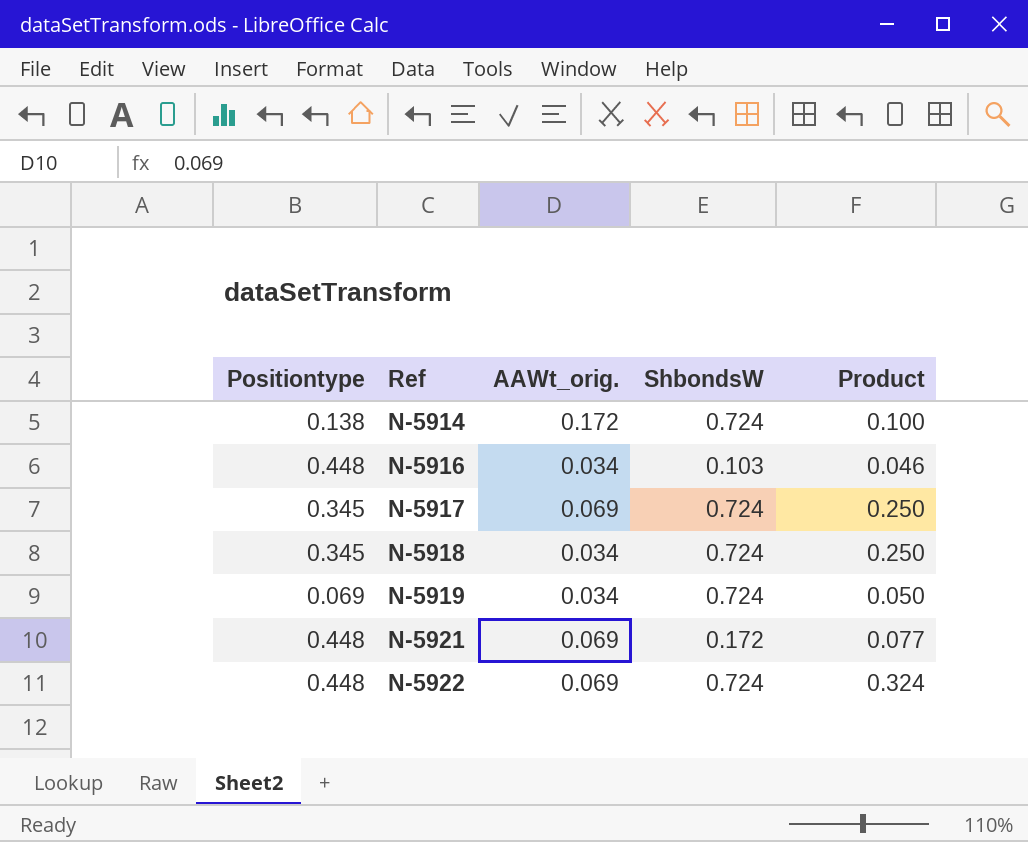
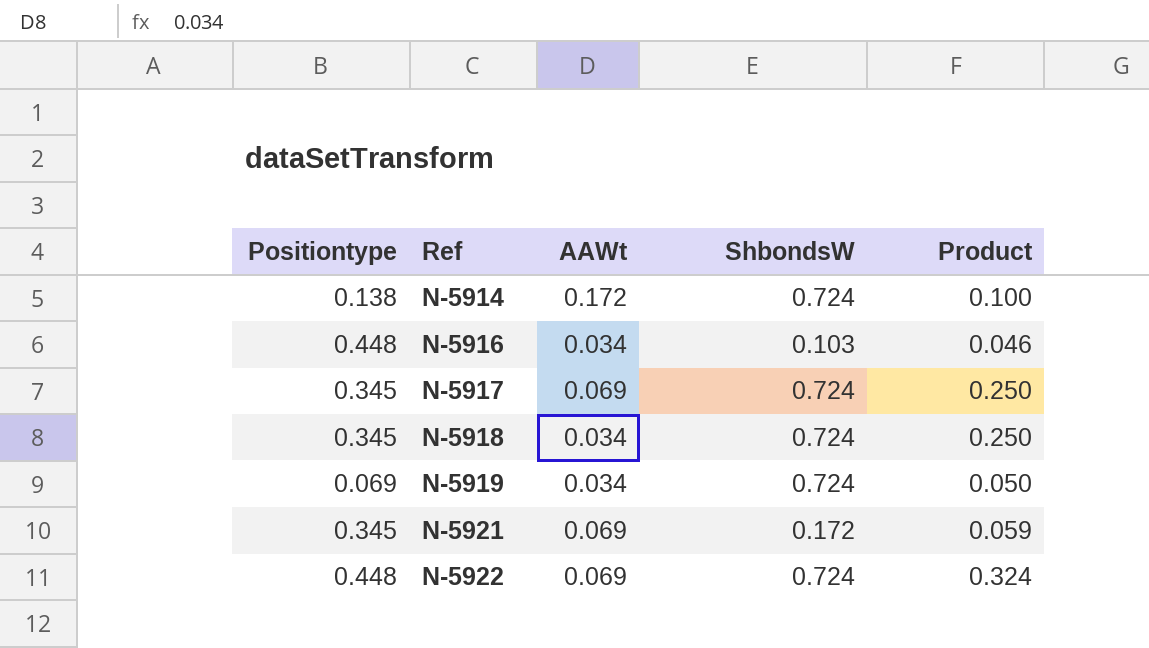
column name: AAWt_orig. -> AAWt
N-5921 | Positiontype: 0.448 -> 0.345
N-5921 | Product: 0.077 -> 0.059

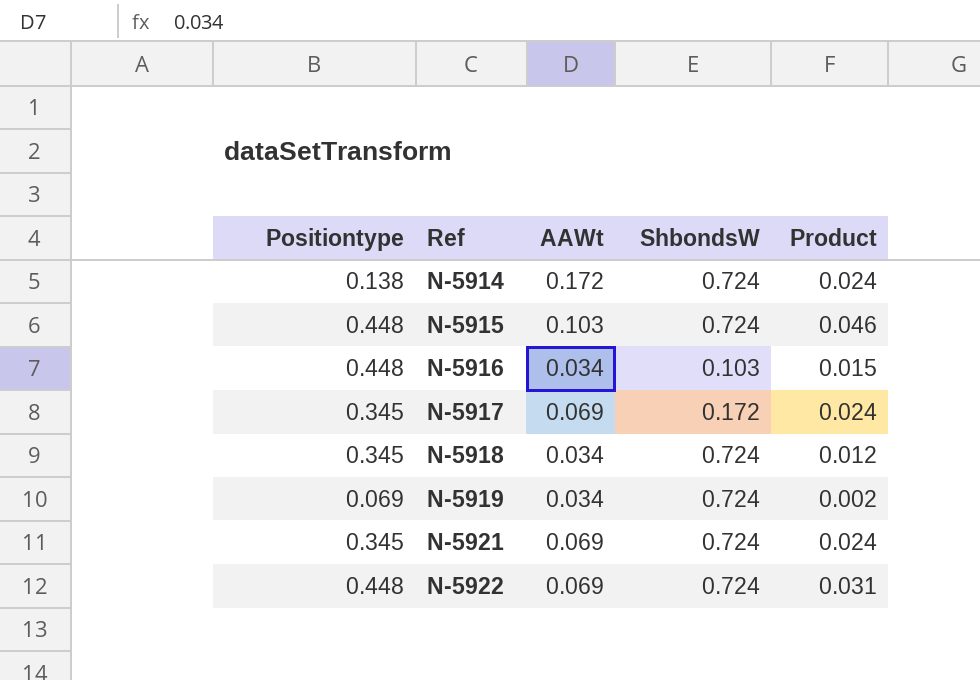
column Product | formula: [Positiontype] * [ShbondsW] -> [Positiontype] * [AAWt]
row N-5915: none -> 0.448 | 0.103 | 0.724 | 0.046
N-5917 | ShbondsW: 0.724 -> 0.172
N-5921 | ShbondsW: 0.172 -> 0.724

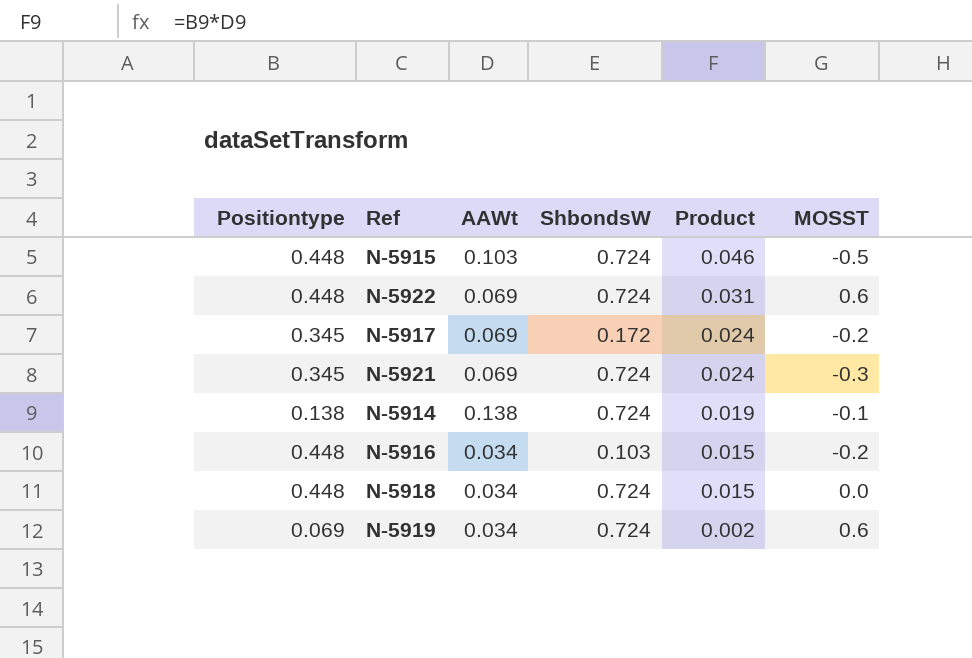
row order: Ref ascending -> Product descending
column MOSST | position: none -> 6
N-5914 | AAWt: 0.172 -> 0.138
N-5914 | Product: 0.024 -> 0.019
N-5918 | Positiontype: 0.345 -> 0.448
N-5918 | Product: 0.012 -> 0.015

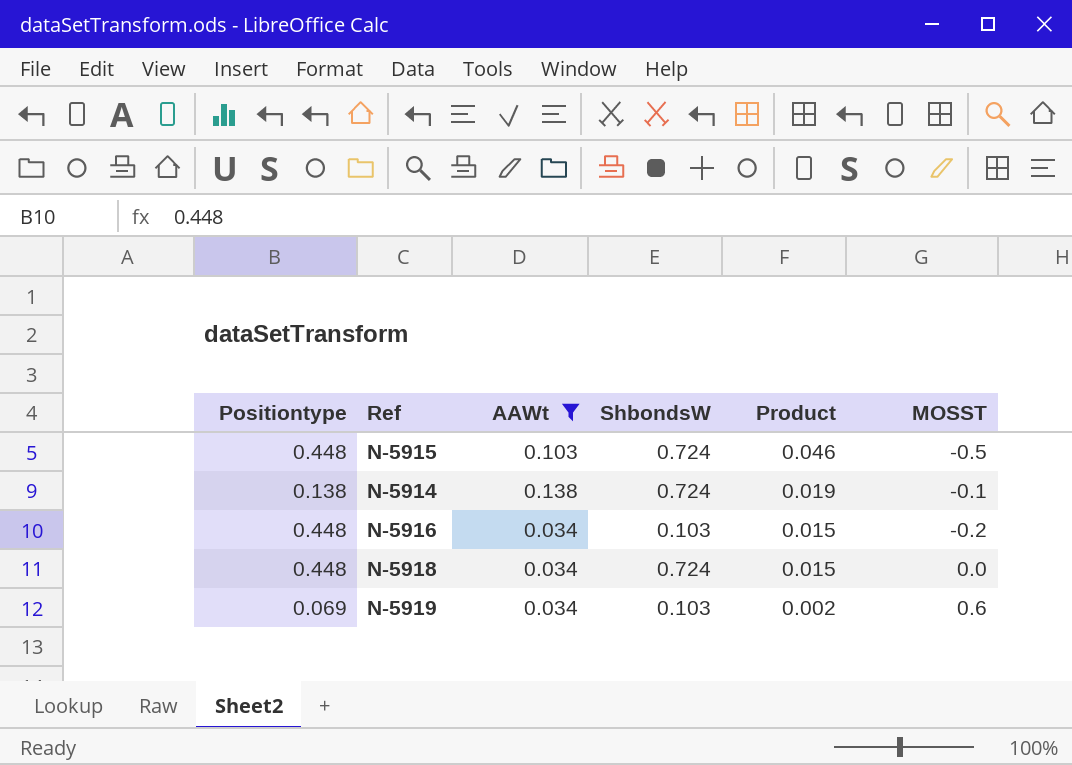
filter: none -> AAWt != 0.069
N-5919 | ShbondsW: 0.724 -> 0.103

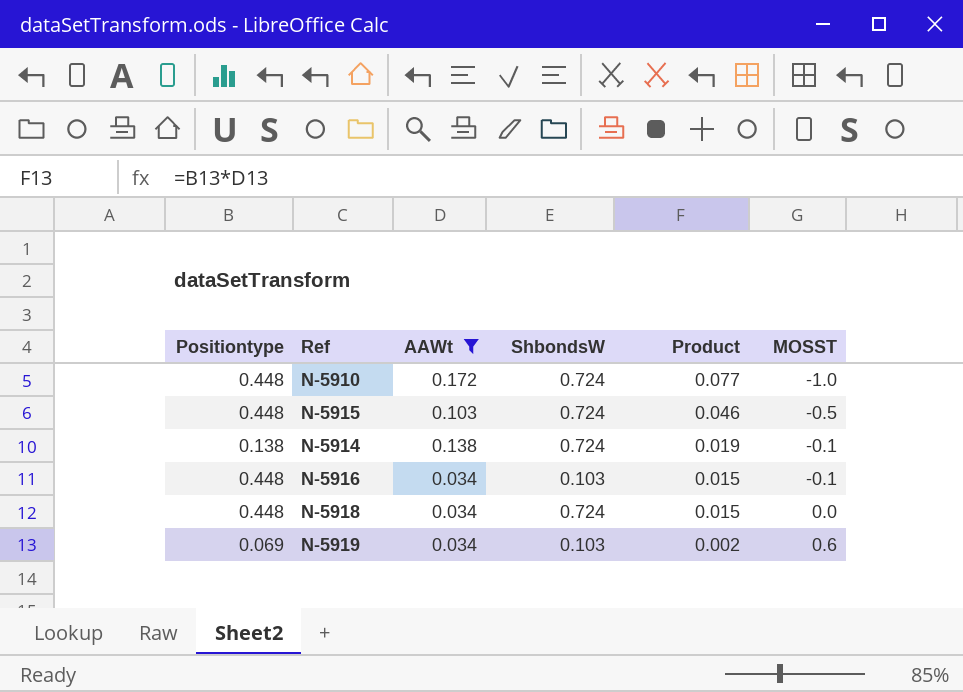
row N-5910: none -> 0.448 | 0.172 | 0.724 | 0.077 | -1.0
N-5916 | MOSST: -0.2 -> -0.1

